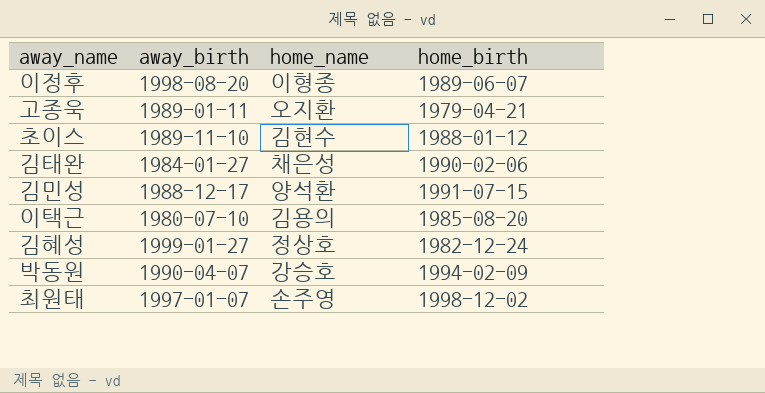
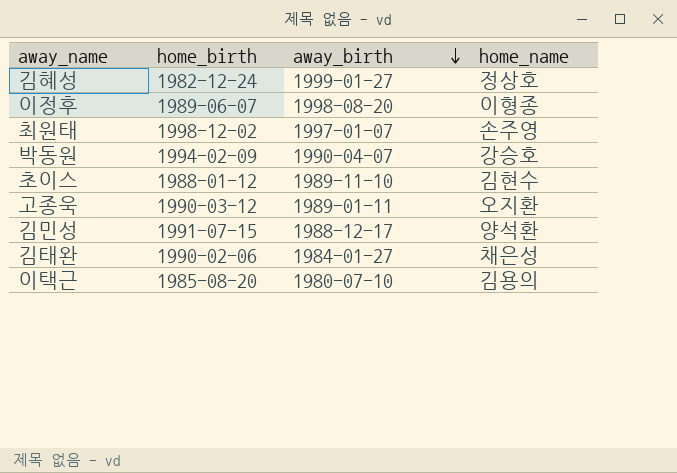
row order: none -> away_birth descending
column home_birth | position: 4 -> 2
고종욱 | home_birth: 1979-04-21 -> 1990-03-12

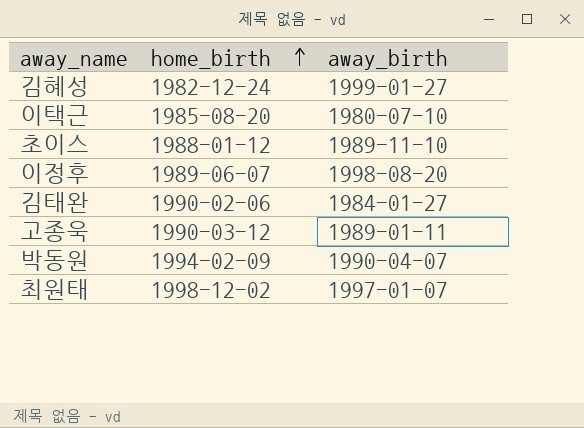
row order: away_birth descending -> home_birth ascending
column home_name | position: 4 -> none
row 김민성: 1991-07-15 | 1988-12-17 | 양석환 -> none

